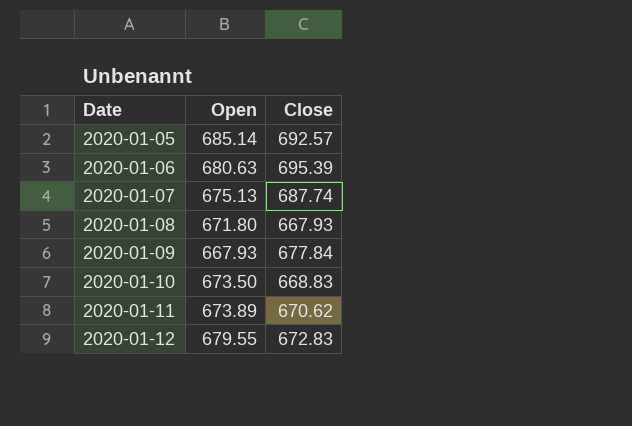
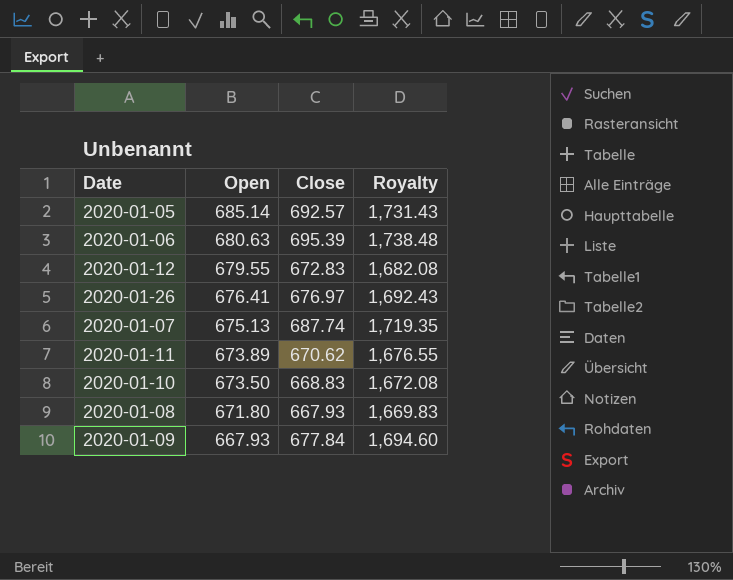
row order: Date ascending -> Open descending
column Royalty | formula: none -> [Close] * 2.5
row 2020-01-26: none -> 676.41 | 676.97 | 1,692.43

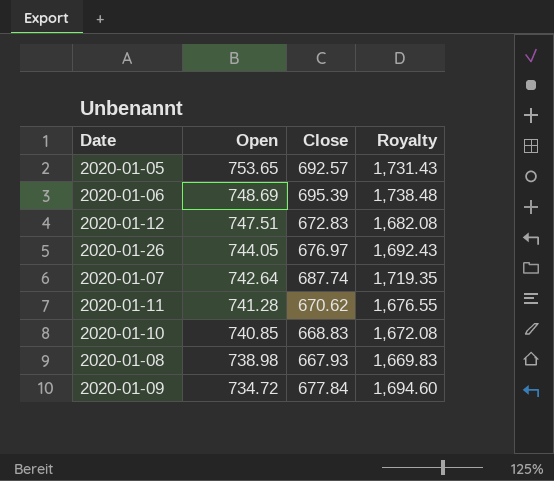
2020-01-05 | Open: 685.14 -> 753.65
2020-01-06 | Open: 680.63 -> 748.69
2020-01-12 | Open: 679.55 -> 747.51
2020-01-26 | Open: 676.41 -> 744.05
2020-01-07 | Open: 675.13 -> 742.64
2020-01-11 | Open: 673.89 -> 741.28
2020-01-10 | Open: 673.50 -> 740.85
2020-01-08 | Open: 671.80 -> 738.98
2020-01-09 | Open: 667.93 -> 734.72

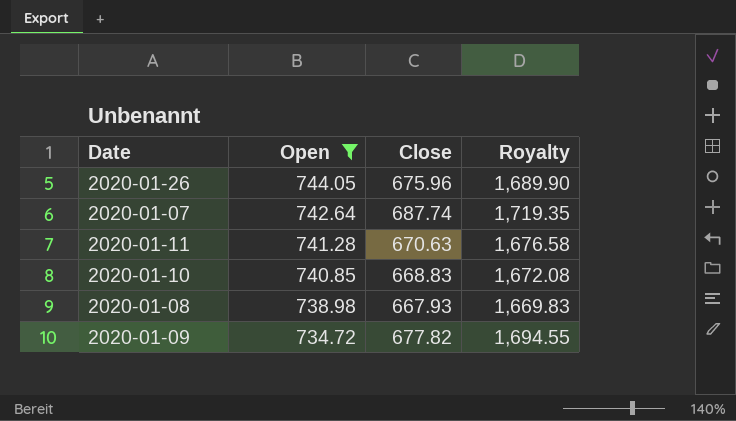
filter: none -> Open <= 744.05
2020-01-26 | Close: 676.97 -> 675.96
2020-01-26 | Royalty: 1,692.43 -> 1,689.90
2020-01-11 | Close: 670.62 -> 670.63
2020-01-11 | Royalty: 1,676.55 -> 1,676.58
2020-01-09 | Close: 677.84 -> 677.82
2020-01-09 | Royalty: 1,694.60 -> 1,694.55

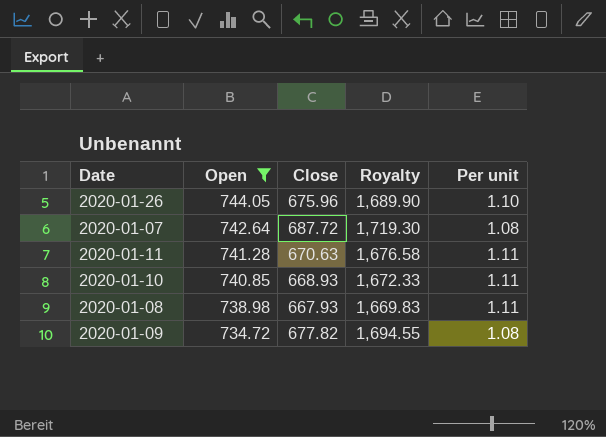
column Per unit | formula: none -> [Open] / [Close]
2020-01-07 | Close: 687.74 -> 687.72
2020-01-07 | Royalty: 1,719.35 -> 1,719.30
2020-01-10 | Close: 668.83 -> 668.93
2020-01-10 | Royalty: 1,672.08 -> 1,672.33

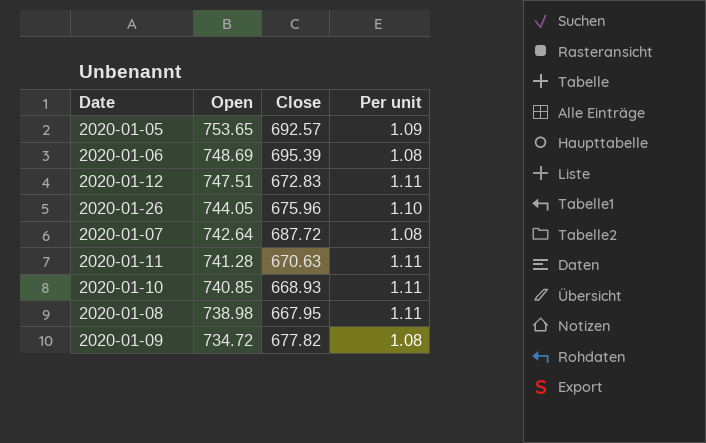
filter: Open <= 744.05 -> none
column Royalty | formula: [Close] * 2.5 -> none
2020-01-08 | Close: 667.93 -> 667.95

